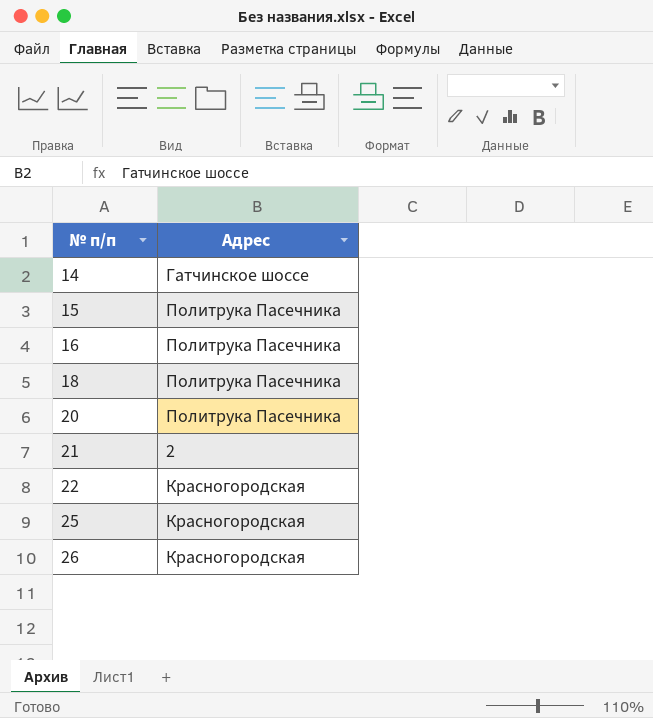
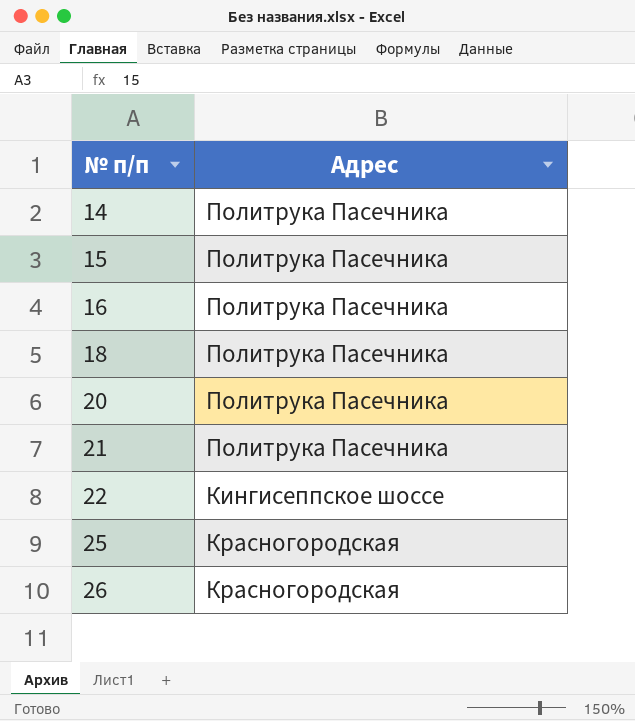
14 | Адрес: Гатчинское шоссе -> Политрука Пасечника
21 | Адрес: 2 -> Политрука Пасечника
22 | Адрес: Красногородская -> Кингисеппское шоссе

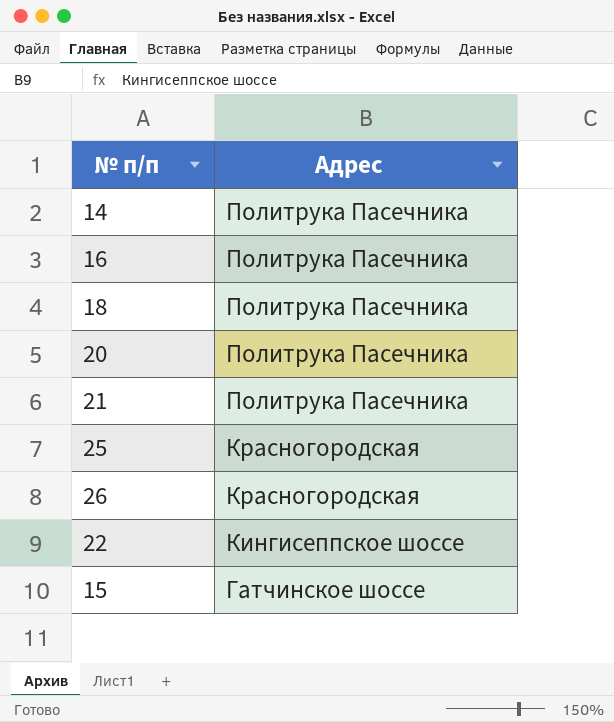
row order: № п/п ascending -> Адрес descending
15 | Адрес: Политрука Пасечника -> Гатчинское шоссе

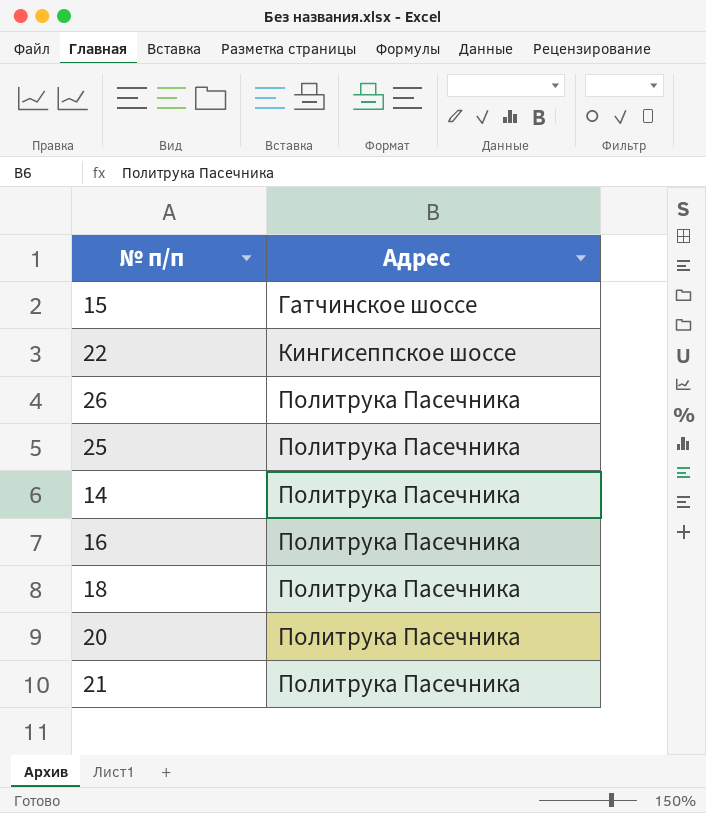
row order: Адрес descending -> Адрес ascending
26 | Адрес: Красногородская -> Политрука Пасечника
25 | Адрес: Красногородская -> Политрука Пасечника

